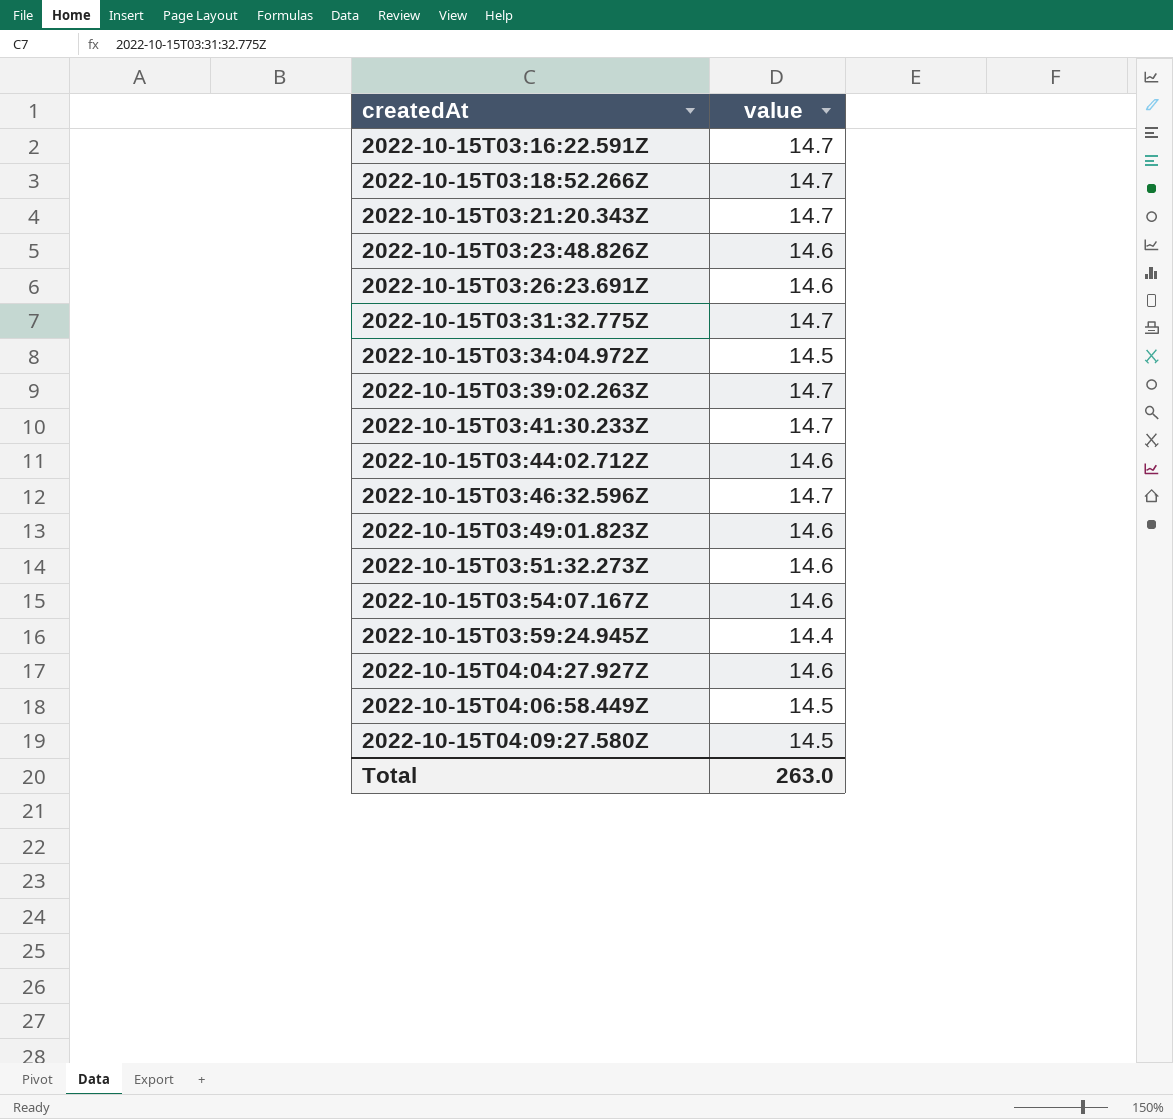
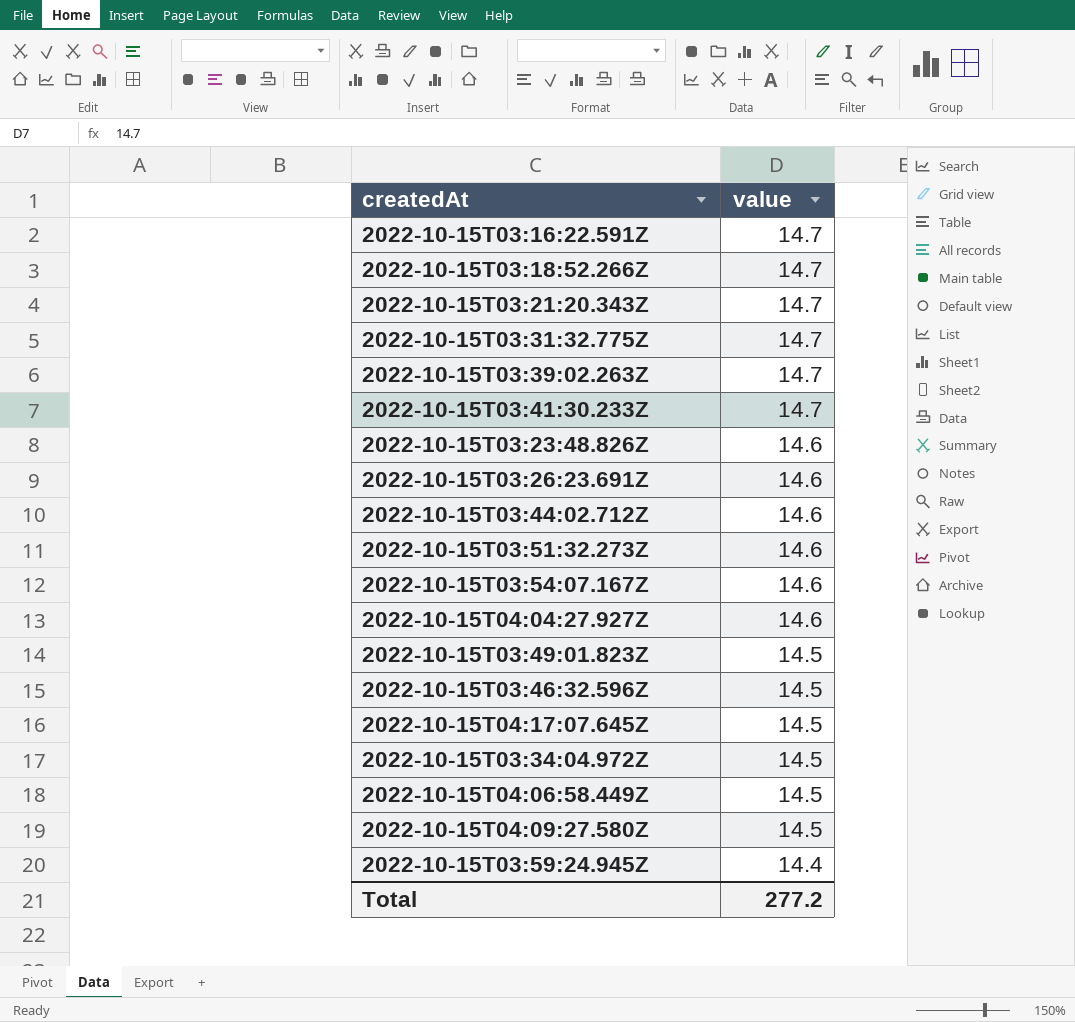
row order: createdAt ascending -> value descending
2022-10-15T03:49:01.823Z | value: 14.6 -> 14.5
2022-10-15T03:46:32.596Z | value: 14.7 -> 14.5
row 2022-10-15T04:17:07.645Z: none -> 14.5
Total | value: 263.0 -> 277.2

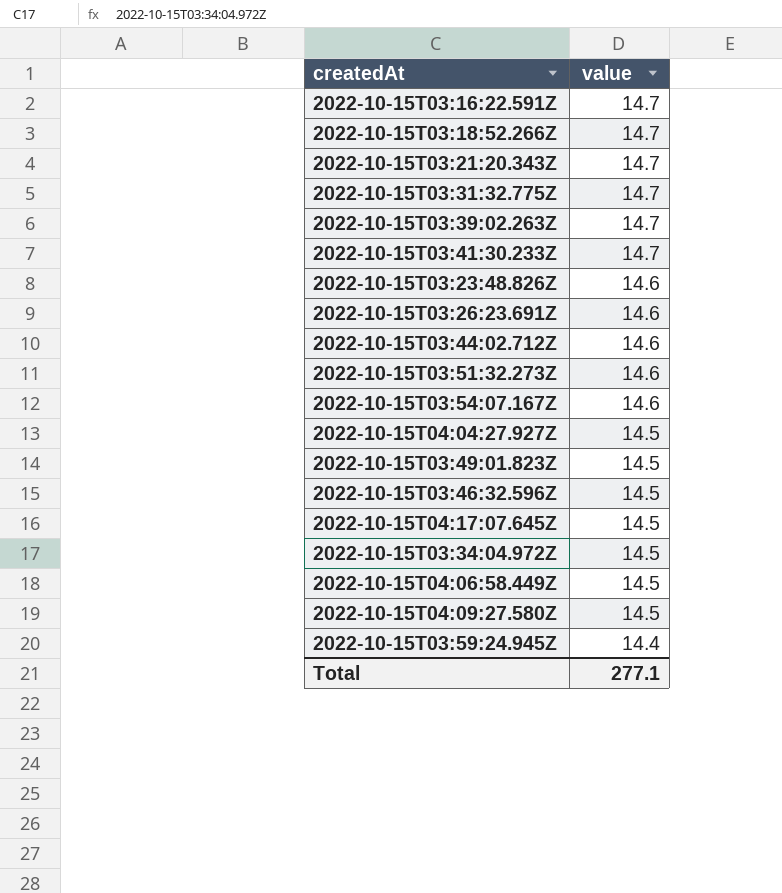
2022-10-15T04:04:27.927Z | value: 14.6 -> 14.5
Total | value: 277.2 -> 277.1

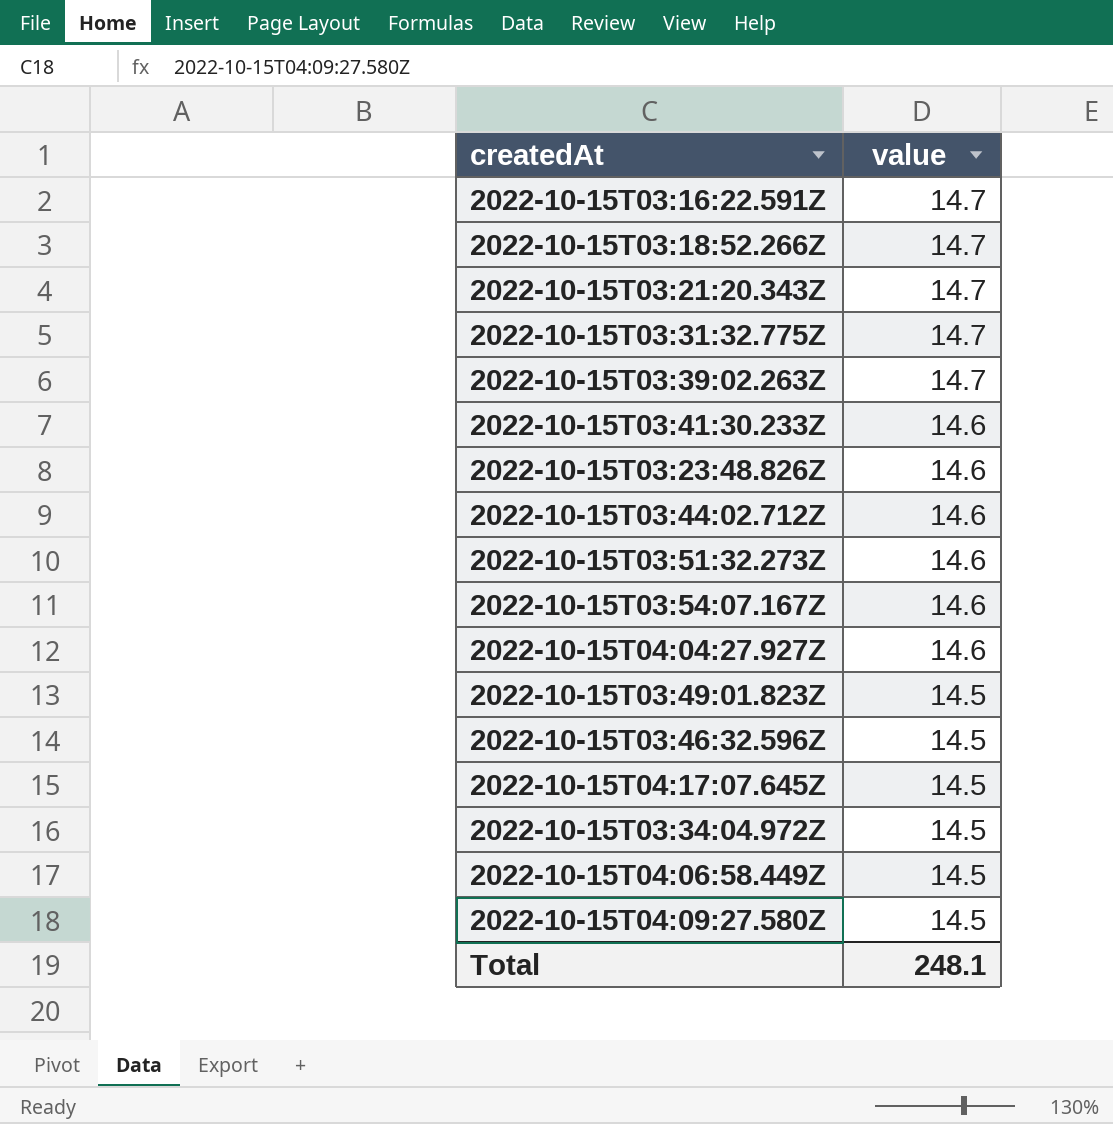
row 2022-10-15T03:26:23.691Z: 14.6 -> none
row 2022-10-15T03:59:24.945Z: 14.4 -> none
2022-10-15T03:41:30.233Z | value: 14.7 -> 14.6
2022-10-15T04:04:27.927Z | value: 14.5 -> 14.6
Total | value: 277.1 -> 248.1

